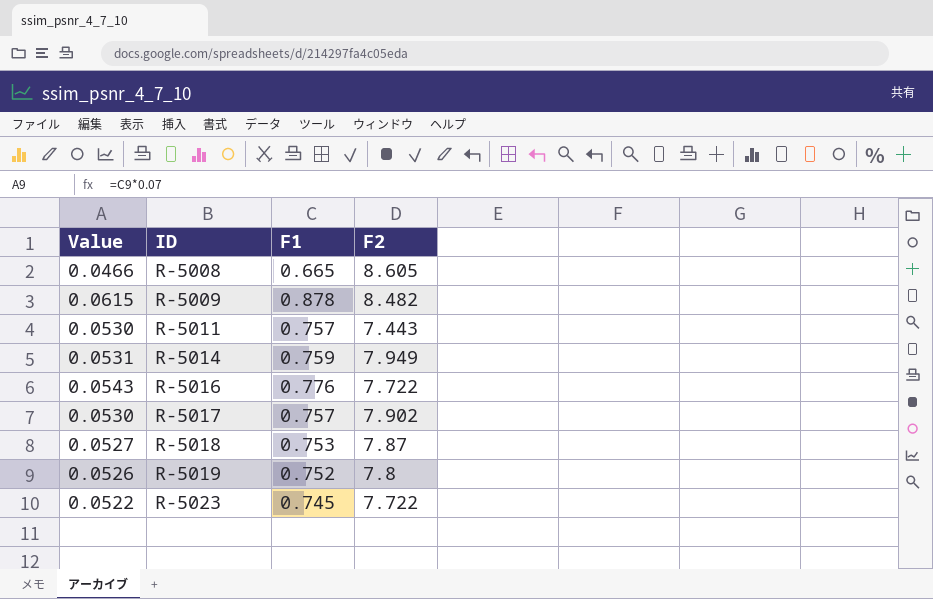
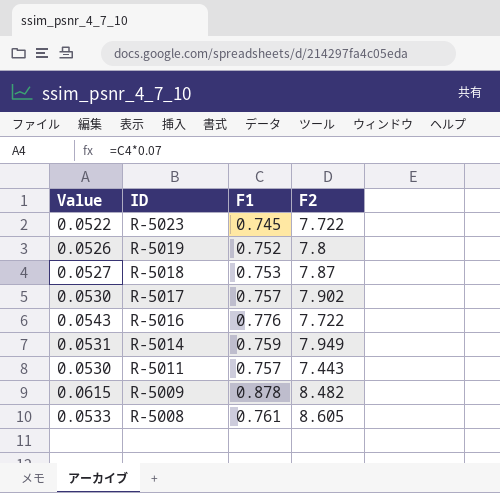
row order: ID ascending -> ID descending
R-5008 | Value: 0.0466 -> 0.0533
R-5008 | F1: 0.665 -> 0.761

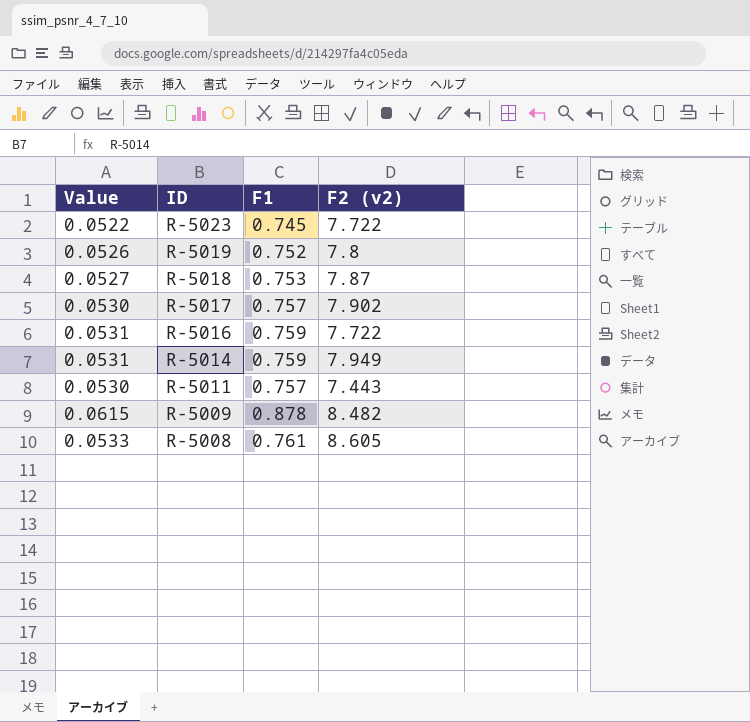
column name: F2 -> F2 (v2)
R-5016 | Value: 0.0543 -> 0.0531
R-5016 | F1: 0.776 -> 0.759

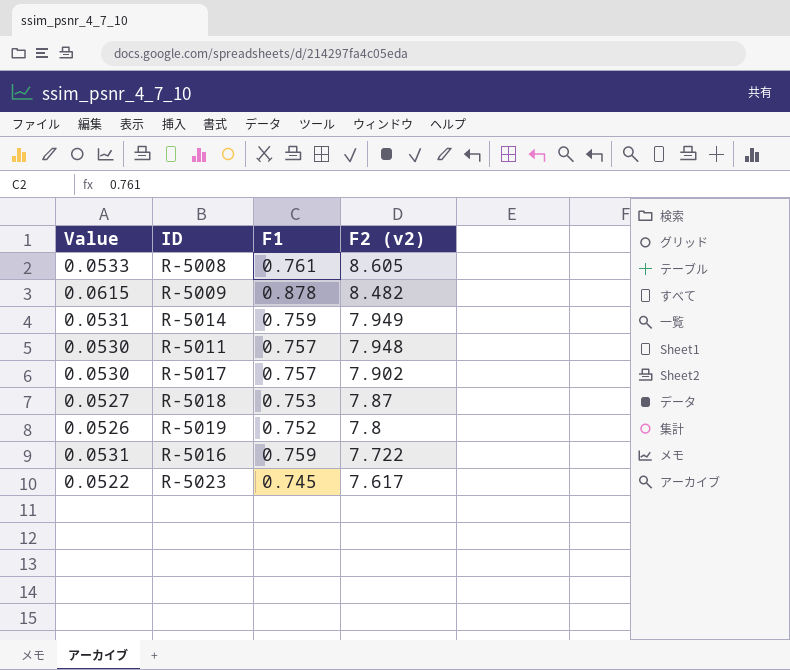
row order: ID descending -> F2 (v2) descending
R-5011 | F2 (v2): 7.443 -> 7.948
R-5023 | F2 (v2): 7.722 -> 7.617

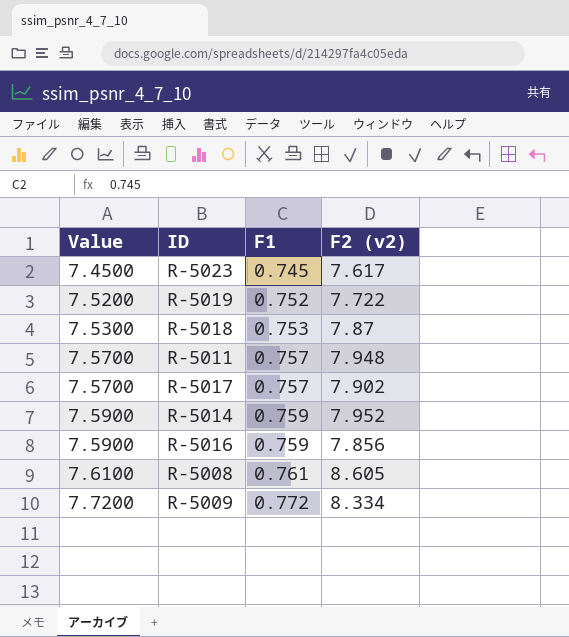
row order: F2 (v2) descending -> Value ascending
column Value | formula: [F1] * 0.07 -> [F1] * 10
R-5019 | F2 (v2): 7.8 -> 7.722
R-5014 | F2 (v2): 7.949 -> 7.952
R-5016 | F2 (v2): 7.722 -> 7.856
R-5009 | F1: 0.878 -> 0.772
R-5009 | F2 (v2): 8.482 -> 8.334

